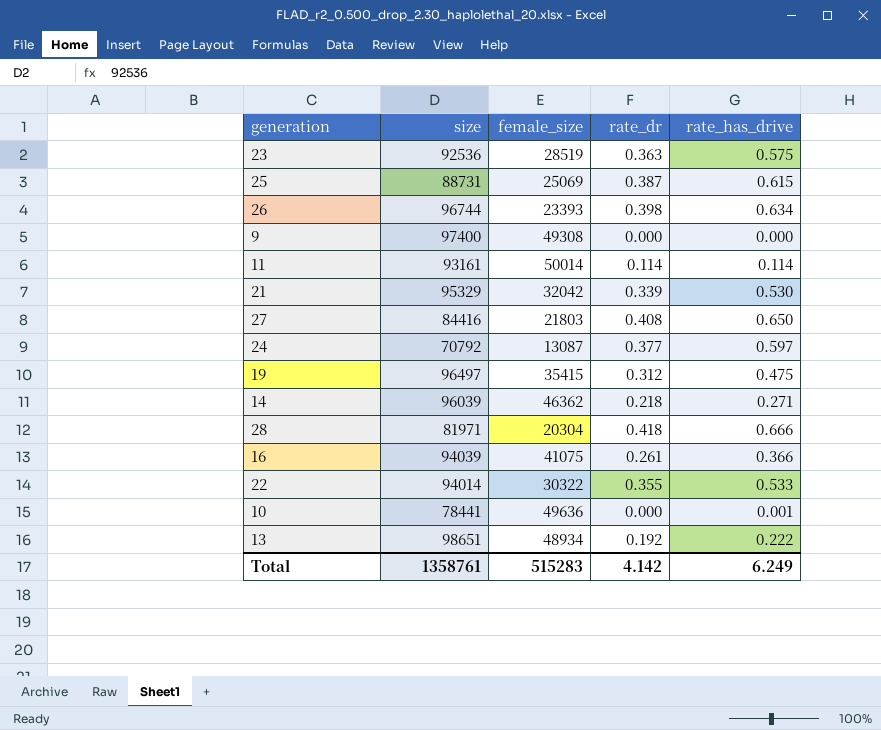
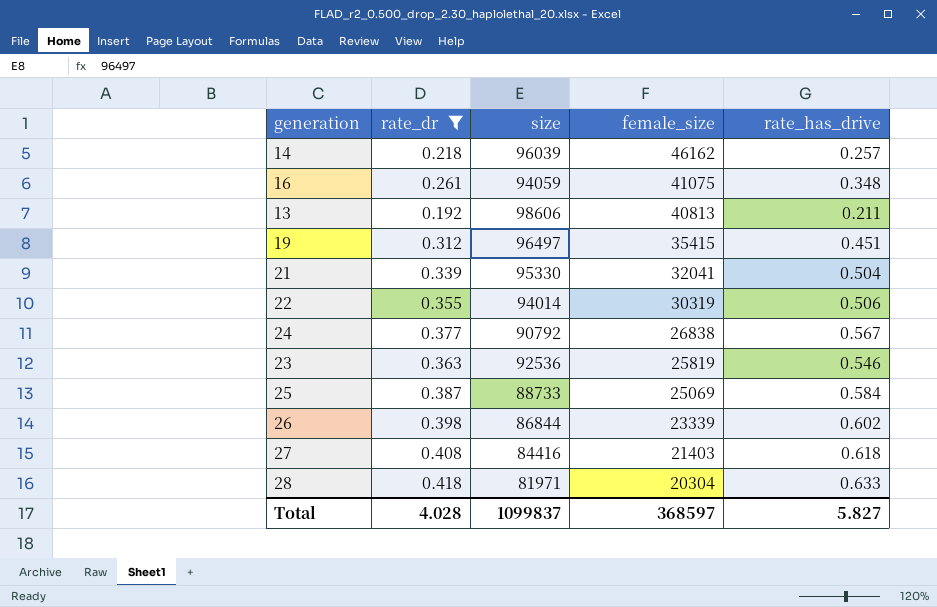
filter: none -> rate_dr >= 0.192
row order: none -> female_size descending
column rate_dr | position: 4 -> 2
14 | female_size: 46362 -> 46162
14 | rate_has_drive: 0.271 -> 0.257
16 | size: 94039 -> 94059
16 | rate_has_drive: 0.366 -> 0.348
13 | size: 98651 -> 98606
13 | female_size: 48934 -> 40813
13 | rate_has_drive: 0.222 -> 0.211
19 | rate_has_drive: 0.475 -> 0.451
21 | size: 95329 -> 95330
21 | female_size: 32042 -> 32041
21 | rate_has_drive: 0.530 -> 0.504
22 | female_size: 30322 -> 30319
22 | rate_has_drive: 0.533 -> 0.506
24 | size: 70792 -> 90792
24 | female_size: 13087 -> 26838
24 | rate_has_drive: 0.597 -> 0.567
23 | female_size: 28519 -> 25819
23 | rate_has_drive: 0.575 -> 0.546
25 | size: 88731 -> 88733
25 | rate_has_drive: 0.615 -> 0.584
26 | size: 96744 -> 86844
26 | female_size: 23393 -> 23339
26 | rate_has_drive: 0.634 -> 0.602
27 | female_size: 21803 -> 21403
27 | rate_has_drive: 0.650 -> 0.618
28 | rate_has_drive: 0.666 -> 0.633
Total | rate_dr: 4.142 -> 4.028
Total | size: 1358761 -> 1099837
Total | female_size: 515283 -> 368597
Total | rate_has_drive: 6.249 -> 5.827

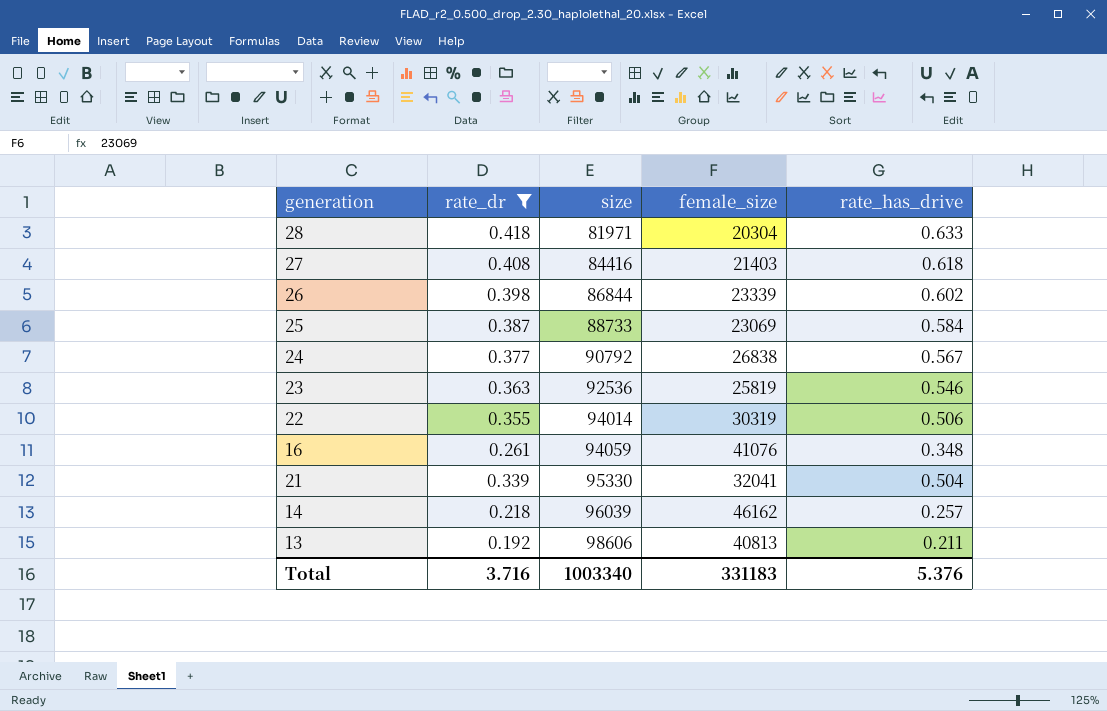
row order: female_size descending -> size ascending
row 19: 0.312 | 96497 | 35415 | 0.451 -> none
25 | female_size: 25069 -> 23069
16 | female_size: 41075 -> 41076
Total | rate_dr: 4.028 -> 3.716
Total | size: 1099837 -> 1003340
Total | female_size: 368597 -> 331183
Total | rate_has_drive: 5.827 -> 5.376

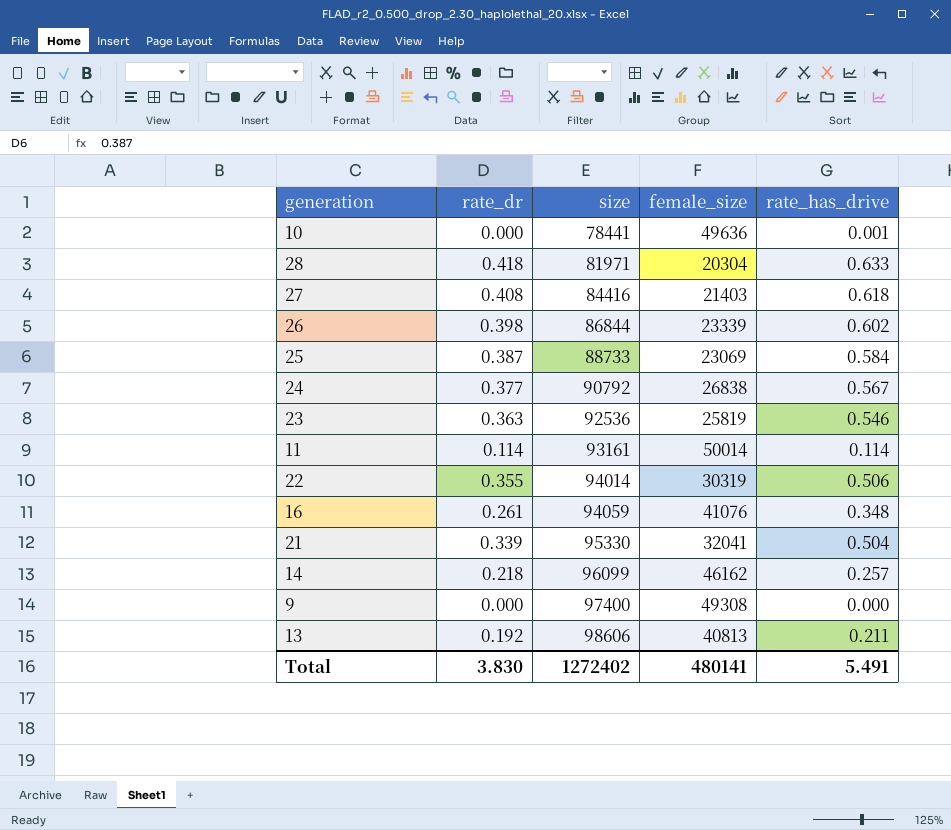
filter: rate_dr >= 0.192 -> none
14 | size: 96039 -> 96099
Total | rate_dr: 3.716 -> 3.830
Total | size: 1003340 -> 1272402
Total | female_size: 331183 -> 480141
Total | rate_has_drive: 5.376 -> 5.491

